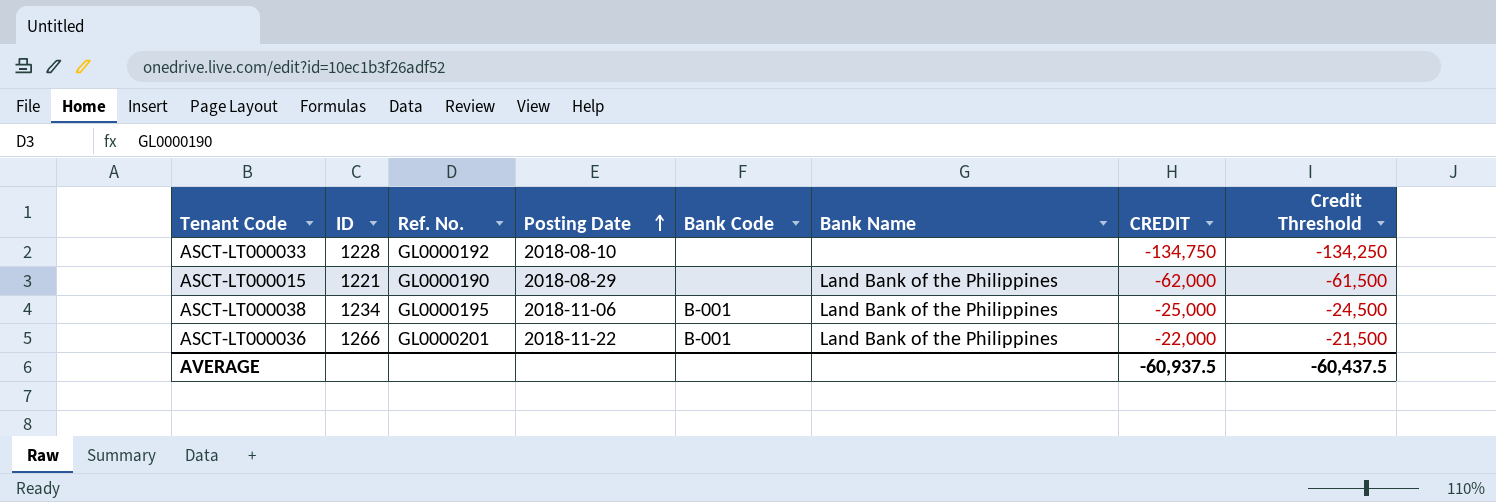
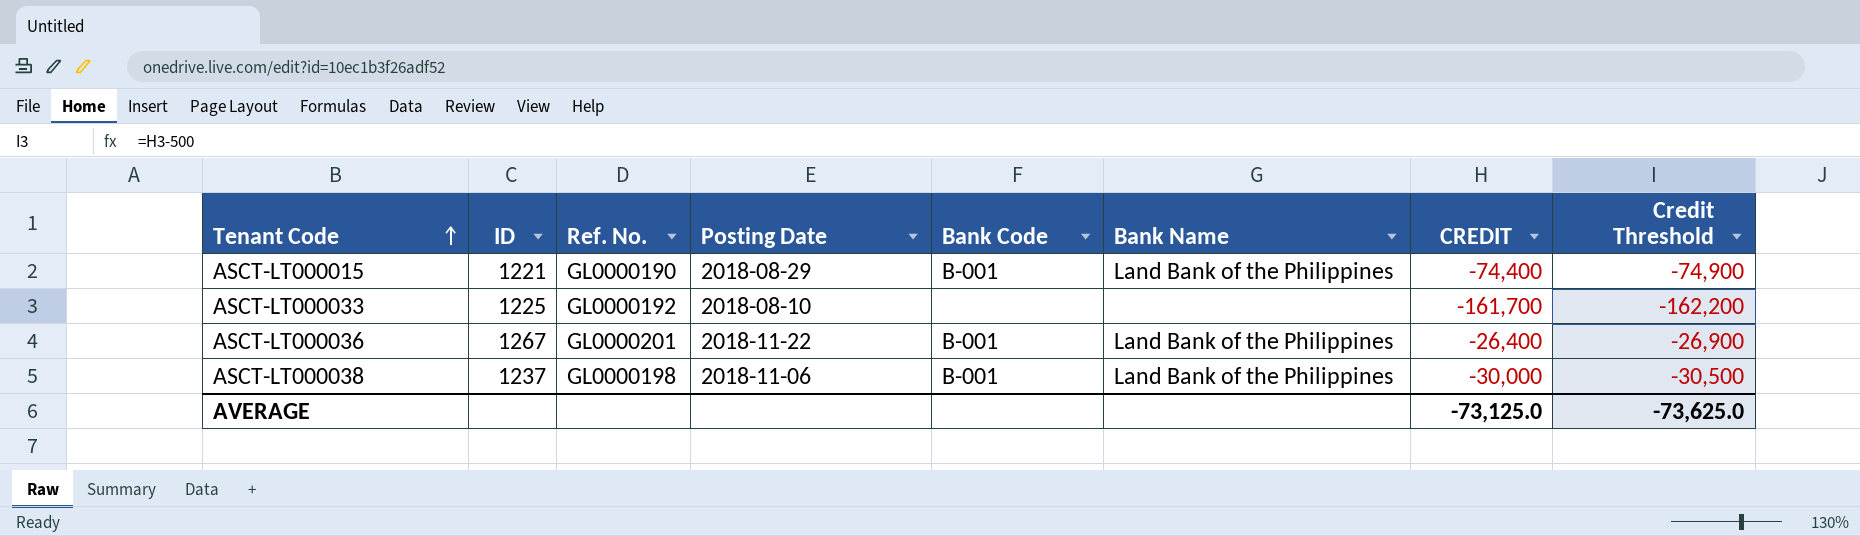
row order: Posting Date ascending -> Tenant Code ascending
column Credit Threshold | formula: [CREDIT] + 500 -> [CREDIT] - 500
ASCT-LT000015 | Bank Code: none -> B-001
ASCT-LT000015 | CREDIT: -62,000 -> -74,400
ASCT-LT000033 | ID: 1228 -> 1225
ASCT-LT000033 | CREDIT: -134,750 -> -161,700
ASCT-LT000036 | ID: 1266 -> 1267
ASCT-LT000036 | CREDIT: -22,000 -> -26,400
ASCT-LT000038 | ID: 1234 -> 1237
ASCT-LT000038 | Ref. No.: GL0000195 -> GL0000198
ASCT-LT000038 | CREDIT: -25,000 -> -30,000
AVERAGE | CREDIT: -60,937.5 -> -73,125.0
AVERAGE | Credit Threshold: -60,437.5 -> -73,625.0

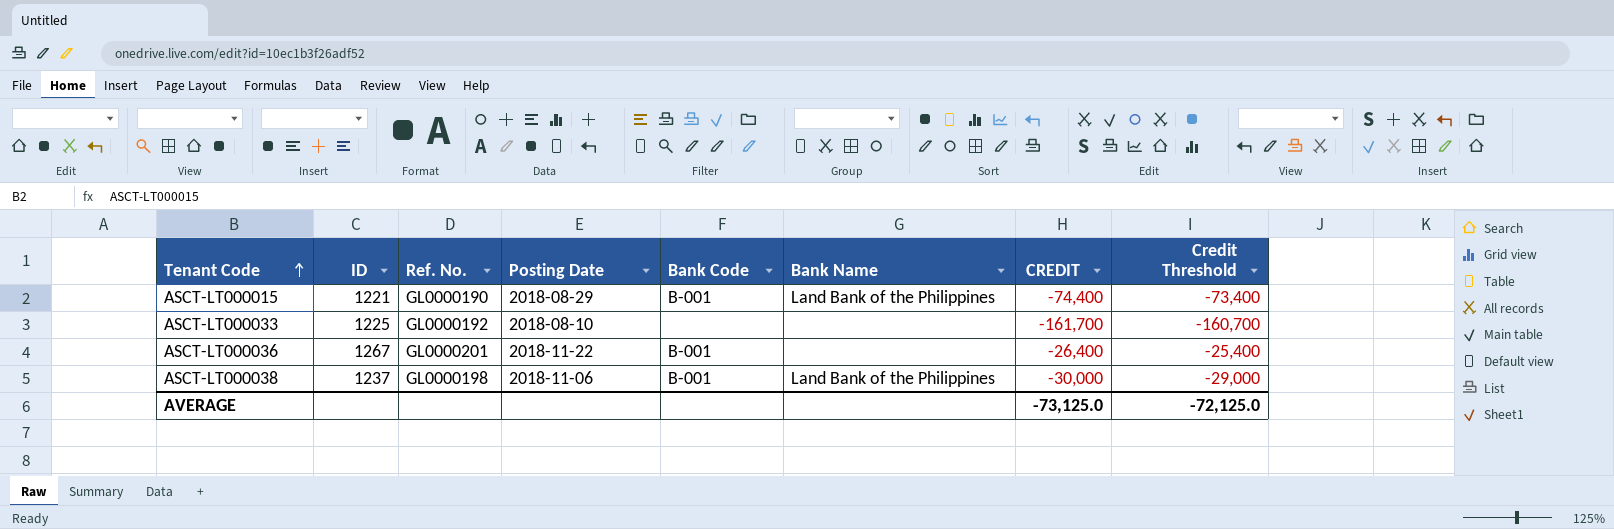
column Credit Threshold | formula: [CREDIT] - 500 -> [CREDIT] + 1000
ASCT-LT000036 | Bank Name: Land Bank of the Philippines -> none
AVERAGE | Credit Threshold: -73,625.0 -> -72,125.0

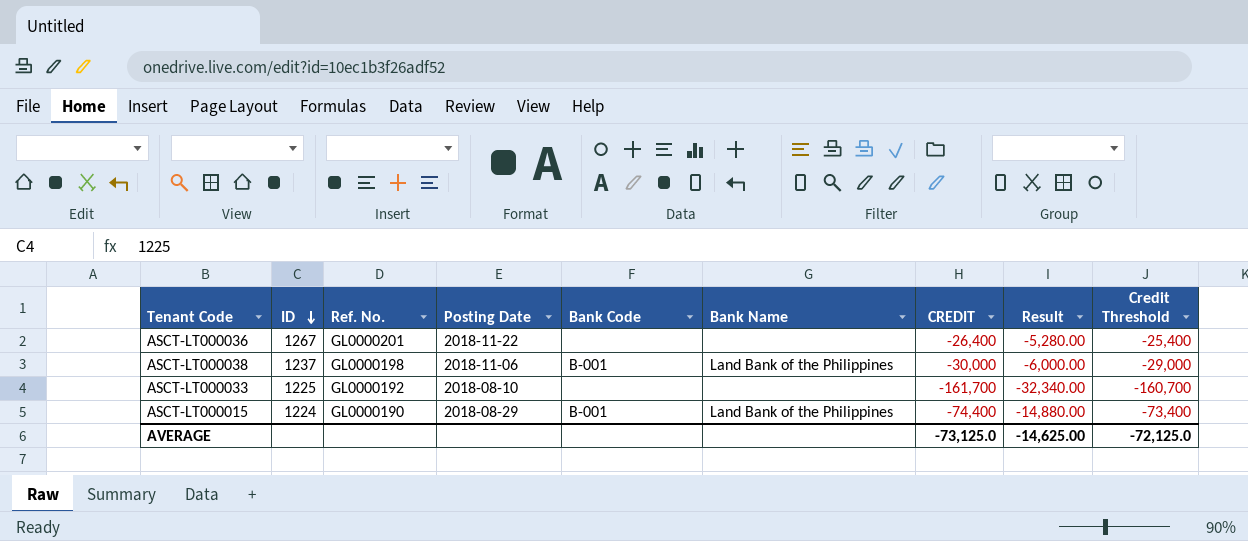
row order: Tenant Code ascending -> ID descending
column Result | formula: none -> [CREDIT] * 0.2
ASCT-LT000036 | Bank Code: B-001 -> none
ASCT-LT000015 | ID: 1221 -> 1224

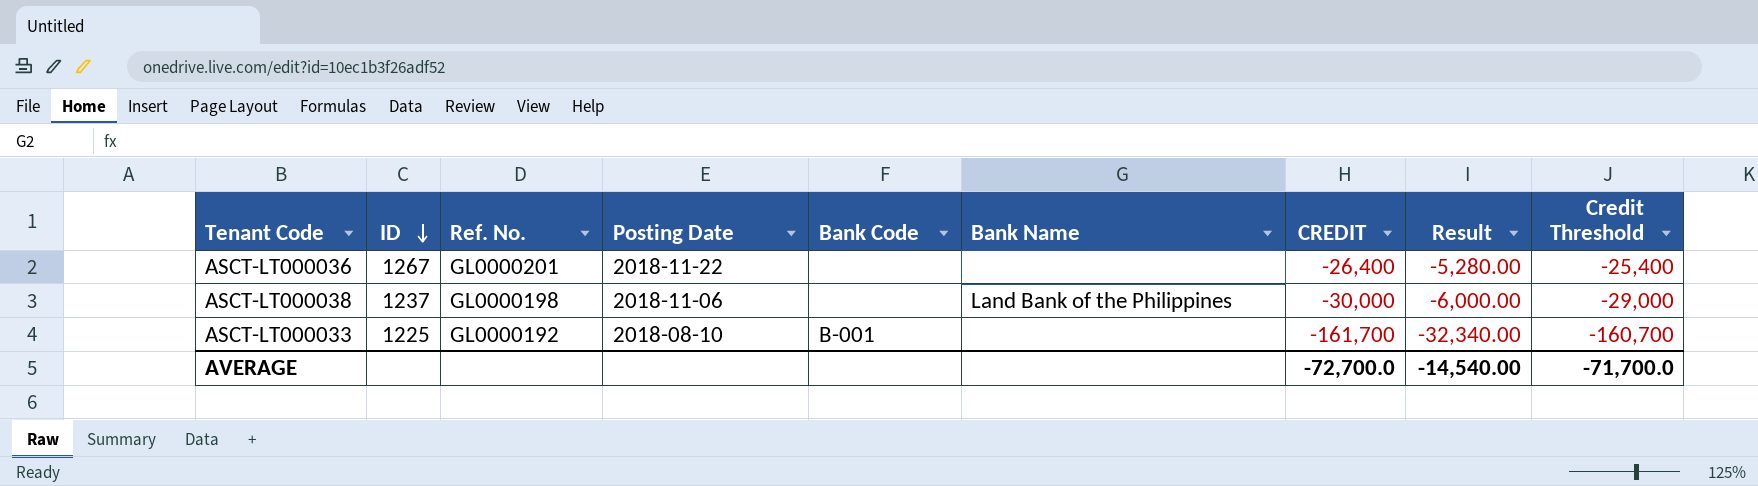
row ASCT-LT000015: 1224 | GL0000190 | 2018-08-29 | B-001 | Land Bank of the Philippines | -74,400 | -14,880.00 | -73,400 -> none
ASCT-LT000038 | Bank Code: B-001 -> none
ASCT-LT000033 | Bank Code: none -> B-001
AVERAGE | CREDIT: -73,125.0 -> -72,700.0
AVERAGE | Result: -14,625.00 -> -14,540.00
AVERAGE | Credit Threshold: -72,125.0 -> -71,700.0

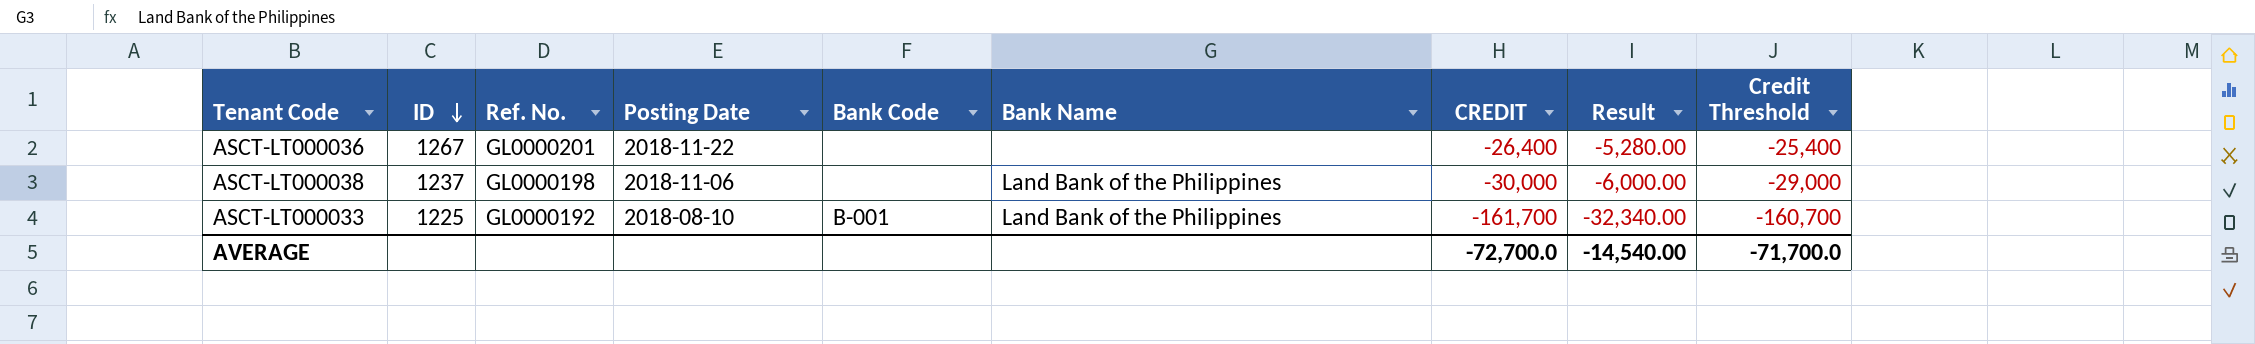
ASCT-LT000033 | Bank Name: none -> Land Bank of the Philippines

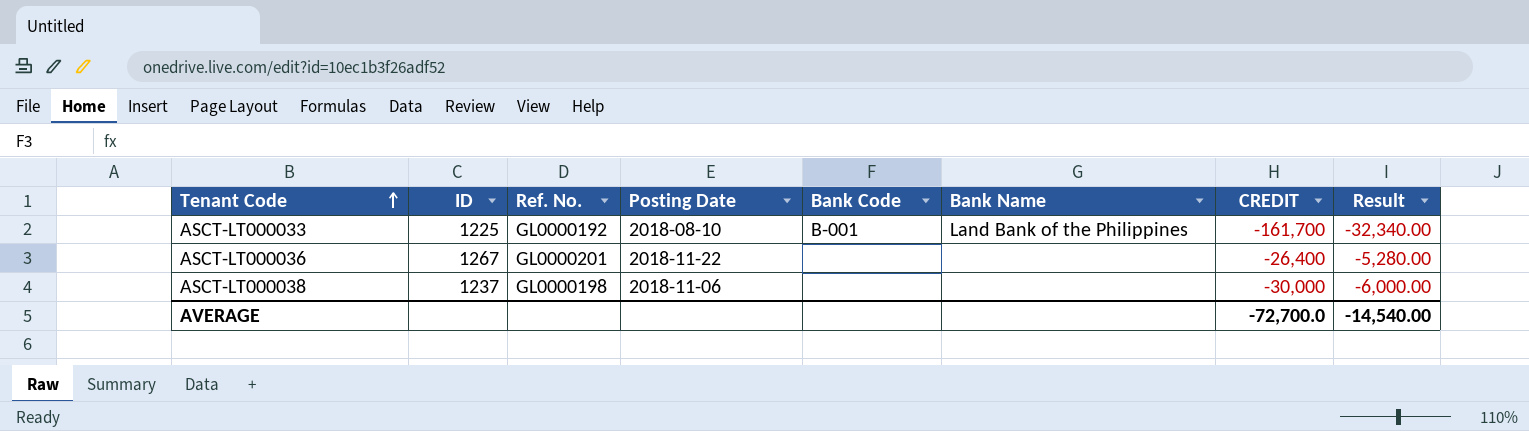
row order: ID descending -> Tenant Code ascending
column Credit Threshold | formula: [CREDIT] + 1000 -> none
ASCT-LT000038 | Bank Name: Land Bank of the Philippines -> none

